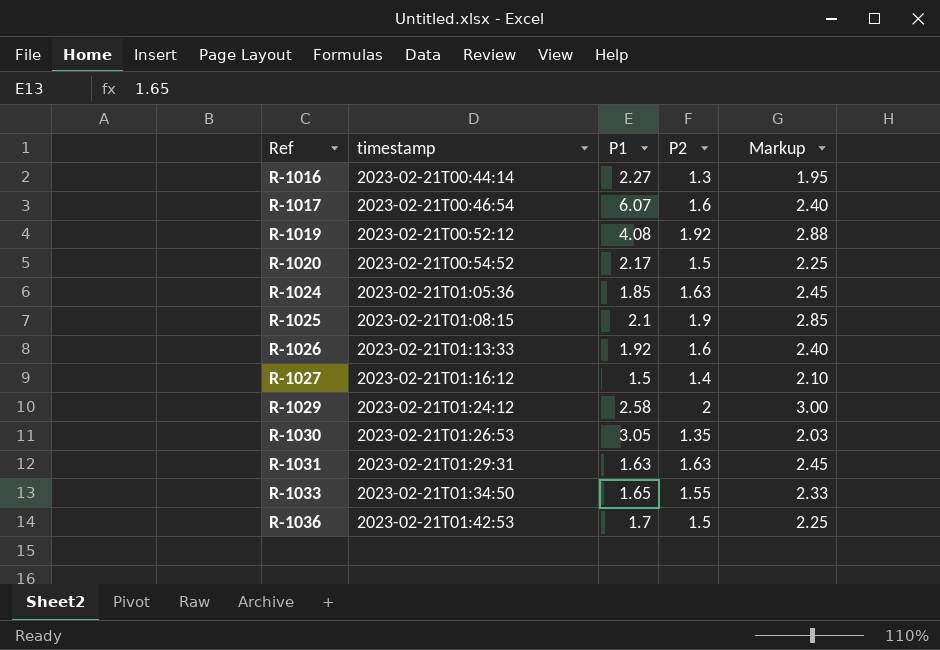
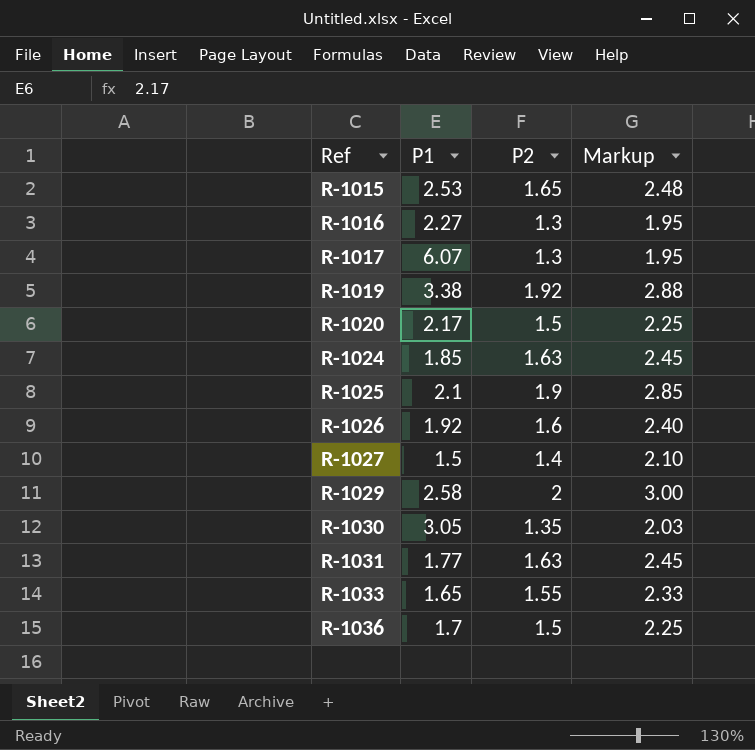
column timestamp | position: 2 -> none
row R-1015: none -> 2.53 | 1.65 | 2.48
R-1017 | P2: 1.6 -> 1.3
R-1017 | Markup: 2.40 -> 1.95
R-1019 | P1: 4.08 -> 3.38
R-1031 | P1: 1.63 -> 1.77

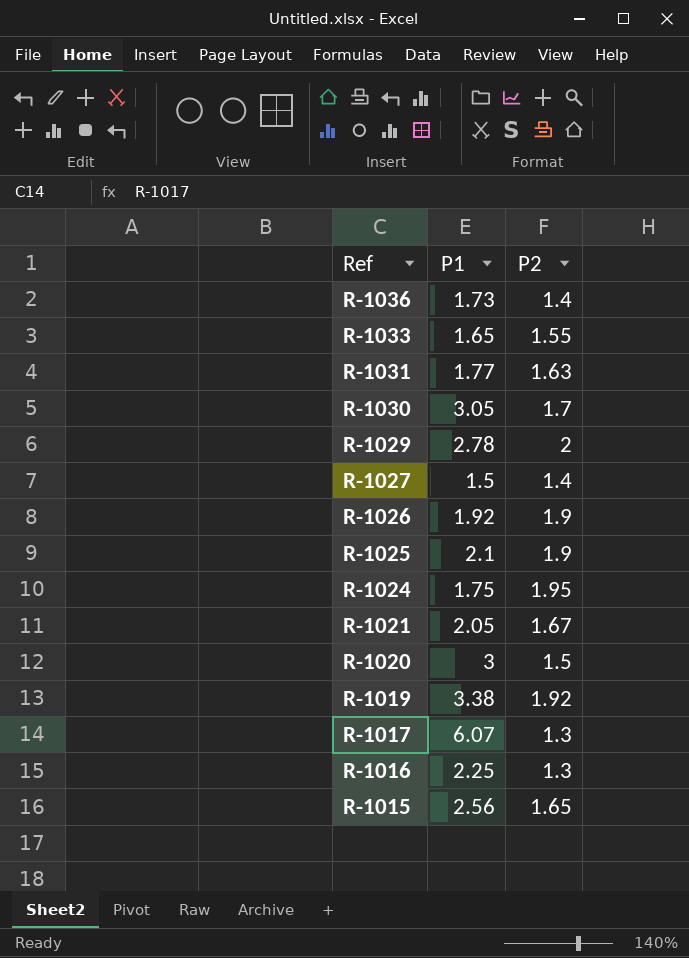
row order: Ref ascending -> Ref descending
column Markup | formula: [P2] * 1.5 -> none
R-1036 | P1: 1.7 -> 1.73
R-1036 | P2: 1.5 -> 1.4
R-1030 | P2: 1.35 -> 1.7
R-1029 | P1: 2.58 -> 2.78
R-1026 | P2: 1.6 -> 1.9
R-1024 | P1: 1.85 -> 1.75
R-1024 | P2: 1.63 -> 1.95
row R-1021: none -> 2.05 | 1.67
R-1020 | P1: 2.17 -> 3
R-1016 | P1: 2.27 -> 2.25
R-1015 | P1: 2.53 -> 2.56

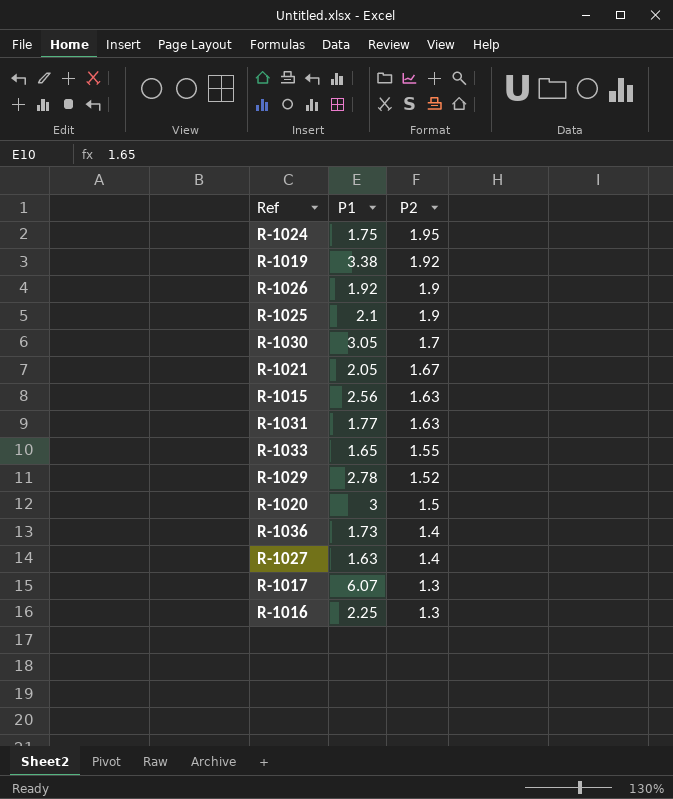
row order: Ref descending -> P2 descending
R-1015 | P2: 1.65 -> 1.63
R-1029 | P2: 2 -> 1.52
R-1027 | P1: 1.5 -> 1.63

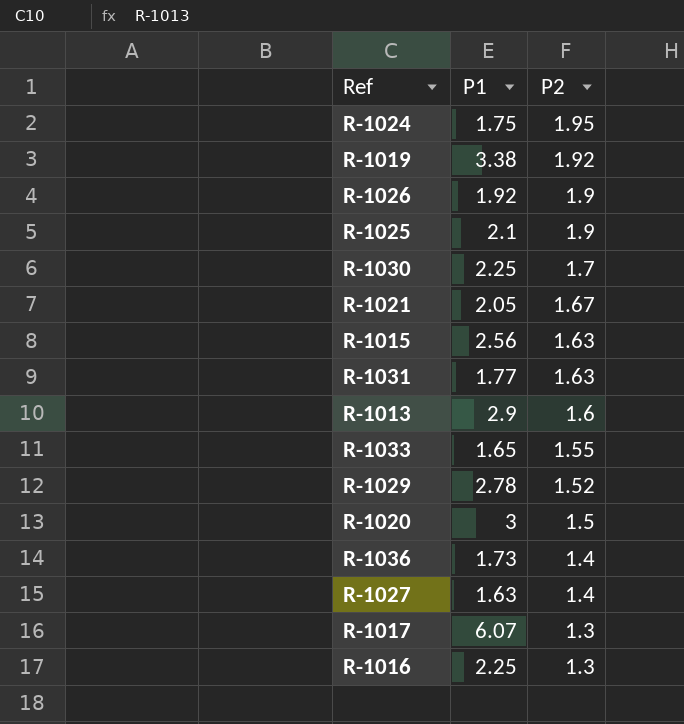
R-1030 | P1: 3.05 -> 2.25
row R-1013: none -> 2.9 | 1.6

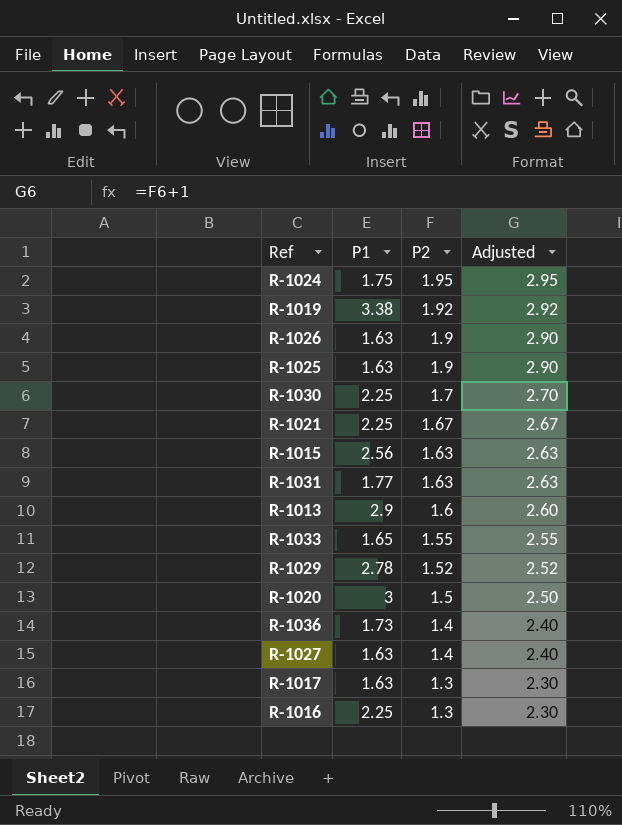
column Adjusted | formula: none -> [P2] + 1
R-1026 | P1: 1.92 -> 1.63
R-1025 | P1: 2.1 -> 1.63
R-1021 | P1: 2.05 -> 2.25
R-1017 | P1: 6.07 -> 1.63

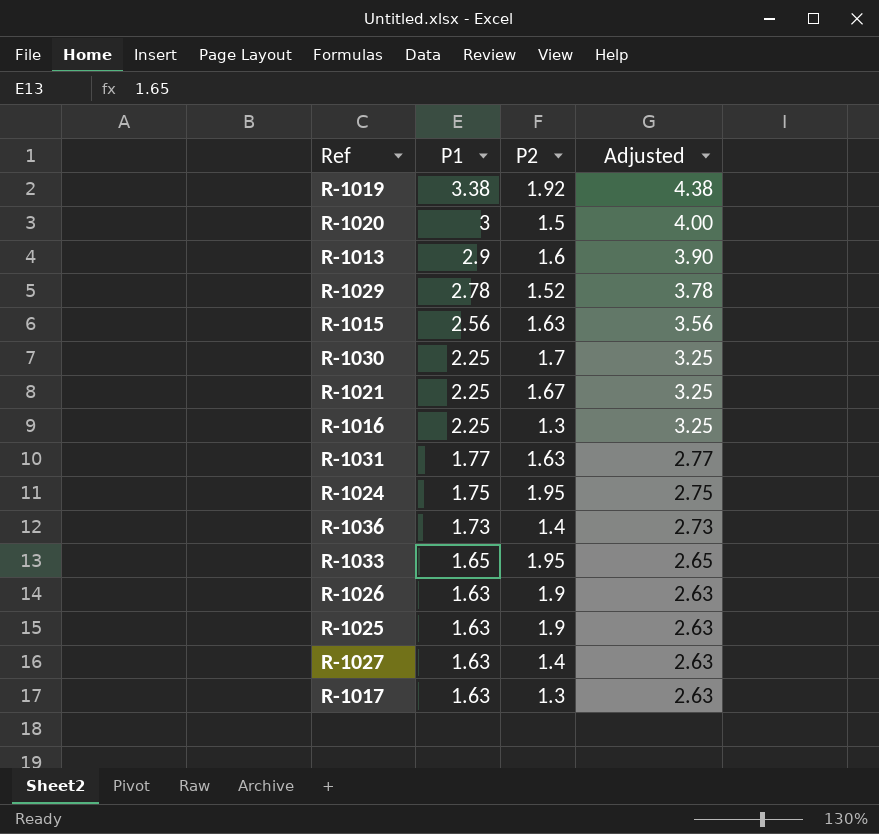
row order: P2 descending -> P1 descending
column Adjusted | formula: [P2] + 1 -> [P1] + 1
R-1033 | P2: 1.55 -> 1.95

